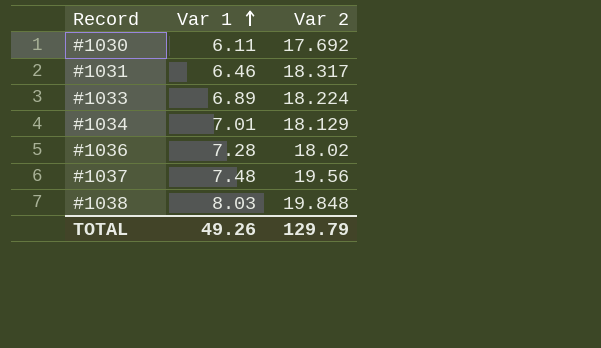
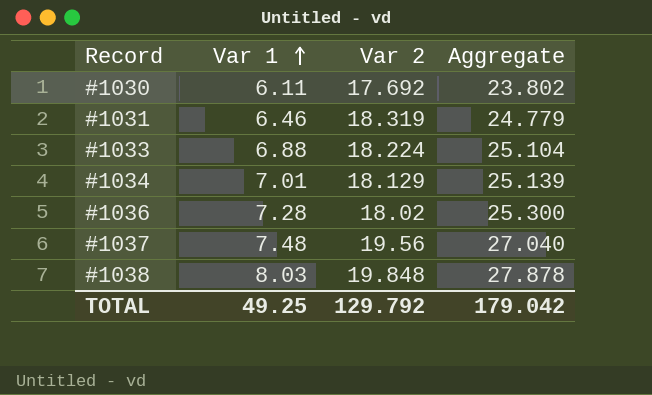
column Aggregate | formula: none -> [Var 1] + [Var 2]
#1031 | Var 2: 18.317 -> 18.319
#1033 | Var 1: 6.89 -> 6.88
TOTAL | Var 1: 49.26 -> 49.25
TOTAL | Var 2: 129.79 -> 129.792

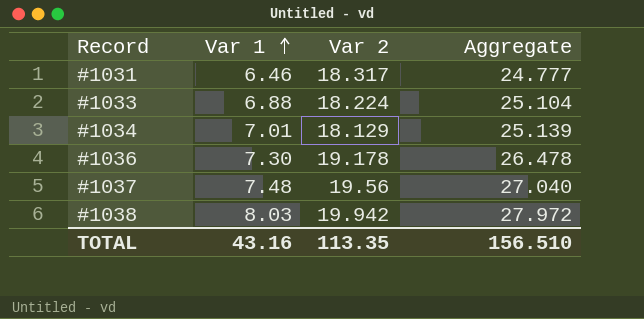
row #1030: 6.11 | 17.692 | 23.802 -> none
#1031 | Var 2: 18.319 -> 18.317
#1031 | Aggregate: 24.779 -> 24.777
#1036 | Var 1: 7.28 -> 7.30
#1036 | Var 2: 18.02 -> 19.178
#1036 | Aggregate: 25.300 -> 26.478
#1038 | Var 2: 19.848 -> 19.942
#1038 | Aggregate: 27.878 -> 27.972
TOTAL | Var 1: 49.25 -> 43.16
TOTAL | Var 2: 129.792 -> 113.35
TOTAL | Aggregate: 179.042 -> 156.510

